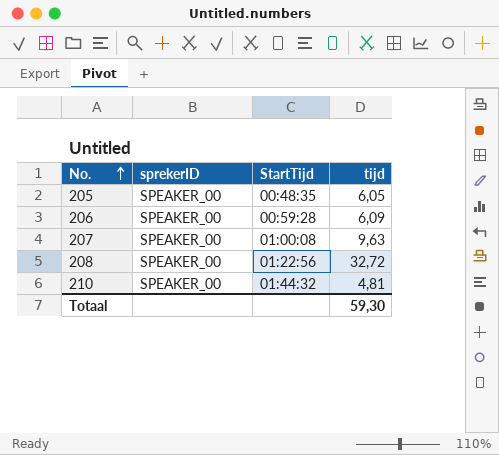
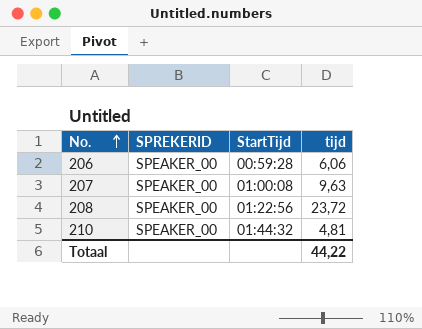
column name: sprekerID -> SPREKERID
row 205: SPEAKER_00 | 00:48:35 | 6,05 -> none
206 | tijd: 6,09 -> 6,06
208 | tijd: 32,72 -> 23,72
Totaal | tijd: 59,30 -> 44,22

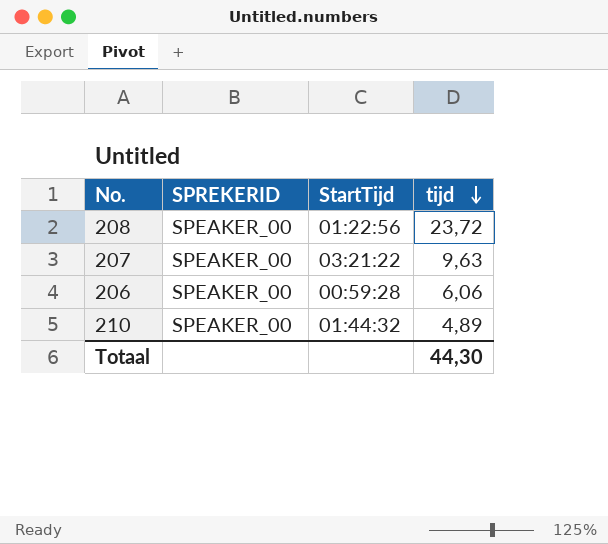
row order: No. ascending -> tijd descending
207 | StartTijd: 01:00:08 -> 03:21:22
210 | tijd: 4,81 -> 4,89
Totaal | tijd: 44,22 -> 44,30

